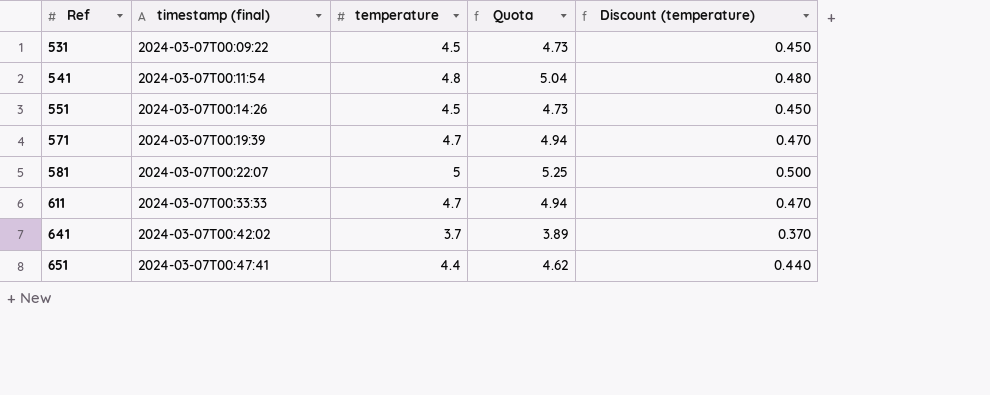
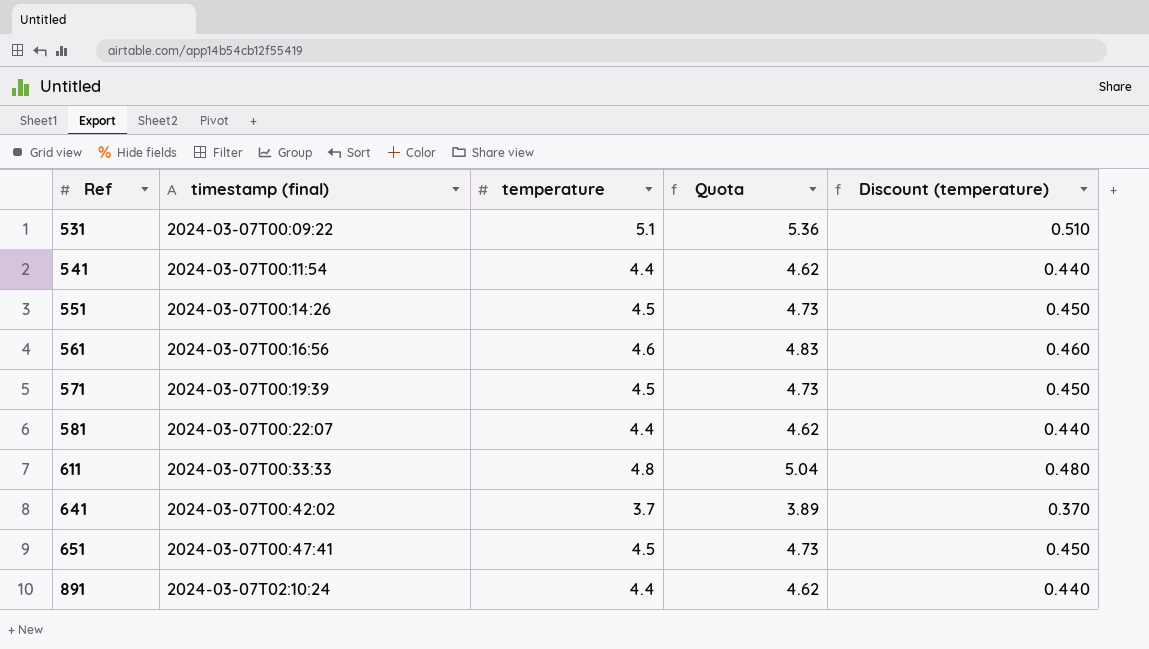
531 | temperature: 4.5 -> 5.1
531 | Quota: 4.73 -> 5.36
531 | Discount (temperature): 0.450 -> 0.510
541 | temperature: 4.8 -> 4.4
541 | Quota: 5.04 -> 4.62
541 | Discount (temperature): 0.480 -> 0.440
row 561: none -> 2024-03-07T00:16:56 | 4.6 | 4.83 | 0.460
571 | temperature: 4.7 -> 4.5
571 | Quota: 4.94 -> 4.73
571 | Discount (temperature): 0.470 -> 0.450
581 | temperature: 5 -> 4.4
581 | Quota: 5.25 -> 4.62
581 | Discount (temperature): 0.500 -> 0.440
611 | temperature: 4.7 -> 4.8
611 | Quota: 4.94 -> 5.04
611 | Discount (temperature): 0.470 -> 0.480
651 | temperature: 4.4 -> 4.5
651 | Quota: 4.62 -> 4.73
651 | Discount (temperature): 0.440 -> 0.450
row 891: none -> 2024-03-07T02:10:24 | 4.4 | 4.62 | 0.440

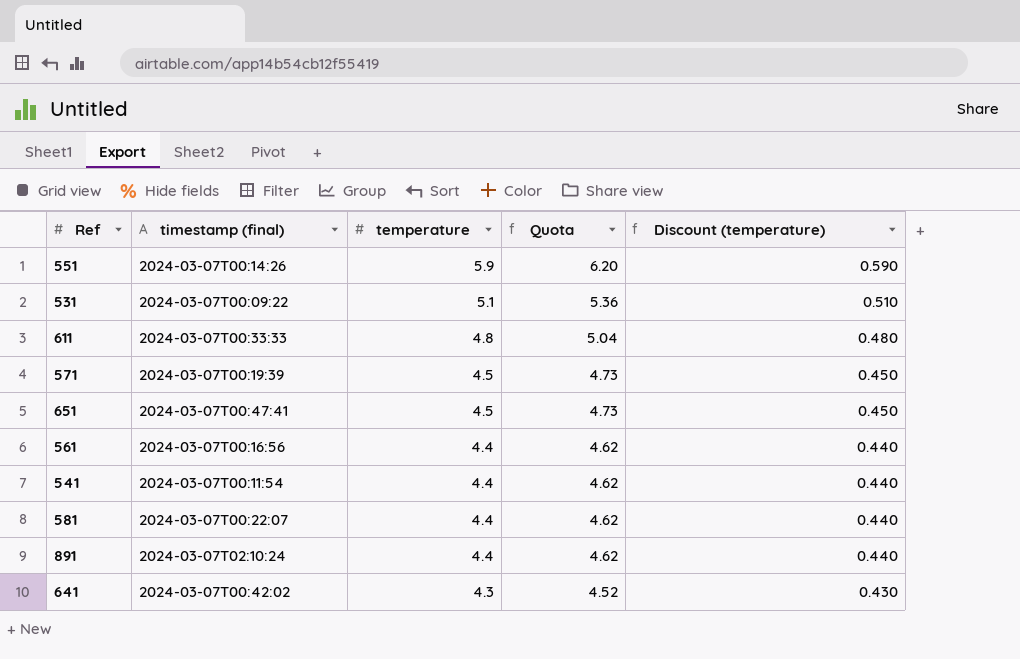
row order: Ref ascending -> temperature descending
551 | temperature: 4.5 -> 5.9
551 | Quota: 4.73 -> 6.20
551 | Discount (temperature): 0.450 -> 0.590
561 | temperature: 4.6 -> 4.4
561 | Quota: 4.83 -> 4.62
561 | Discount (temperature): 0.460 -> 0.440
641 | temperature: 3.7 -> 4.3
641 | Quota: 3.89 -> 4.52
641 | Discount (temperature): 0.370 -> 0.430

